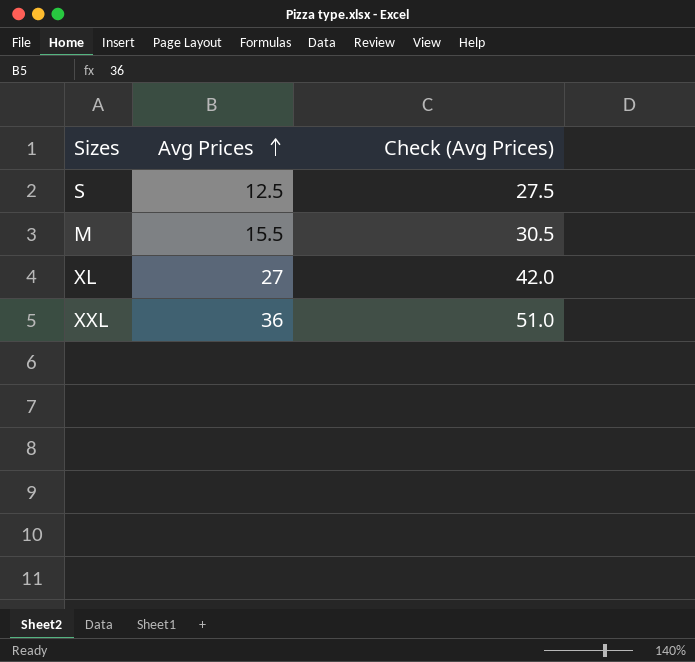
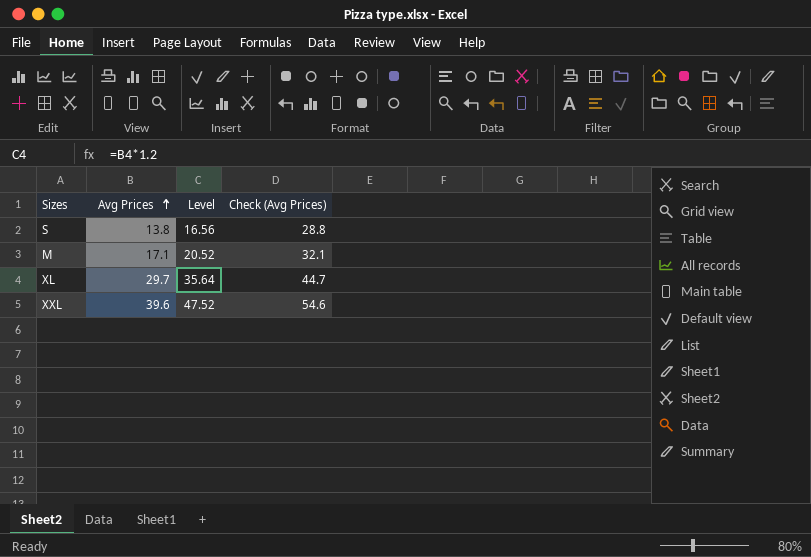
column Level | formula: none -> [Avg Prices] * 1.2
S | Avg Prices: 12.5 -> 13.8
S | Check (Avg Prices): 27.5 -> 28.8
M | Avg Prices: 15.5 -> 17.1
M | Check (Avg Prices): 30.5 -> 32.1
XL | Avg Prices: 27 -> 29.7
XL | Check (Avg Prices): 42.0 -> 44.7
XXL | Avg Prices: 36 -> 39.6
XXL | Check (Avg Prices): 51.0 -> 54.6

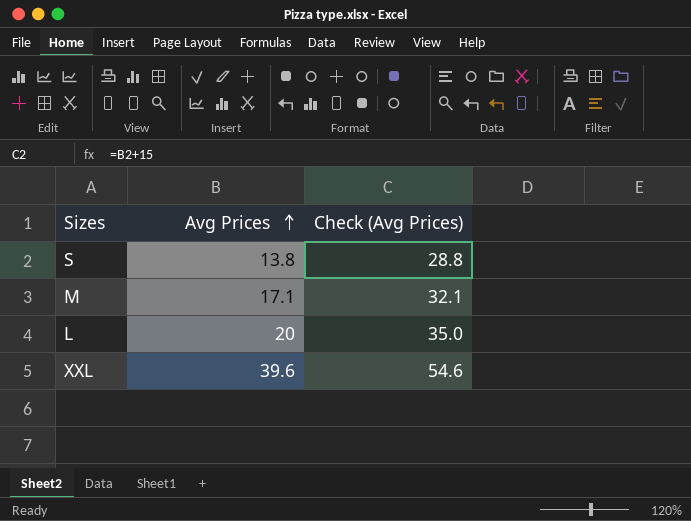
column Level | formula: [Avg Prices] * 1.2 -> none
row XL: 29.7 | 35.64 | 44.7 -> none
row L: none -> 20 | 35.0

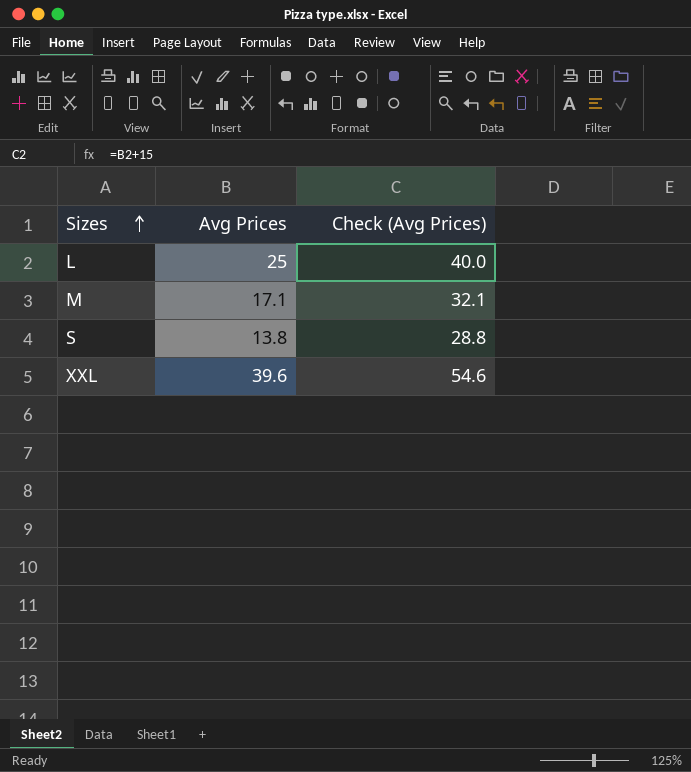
row order: Avg Prices ascending -> Sizes ascending
L | Avg Prices: 20 -> 25
L | Check (Avg Prices): 35.0 -> 40.0

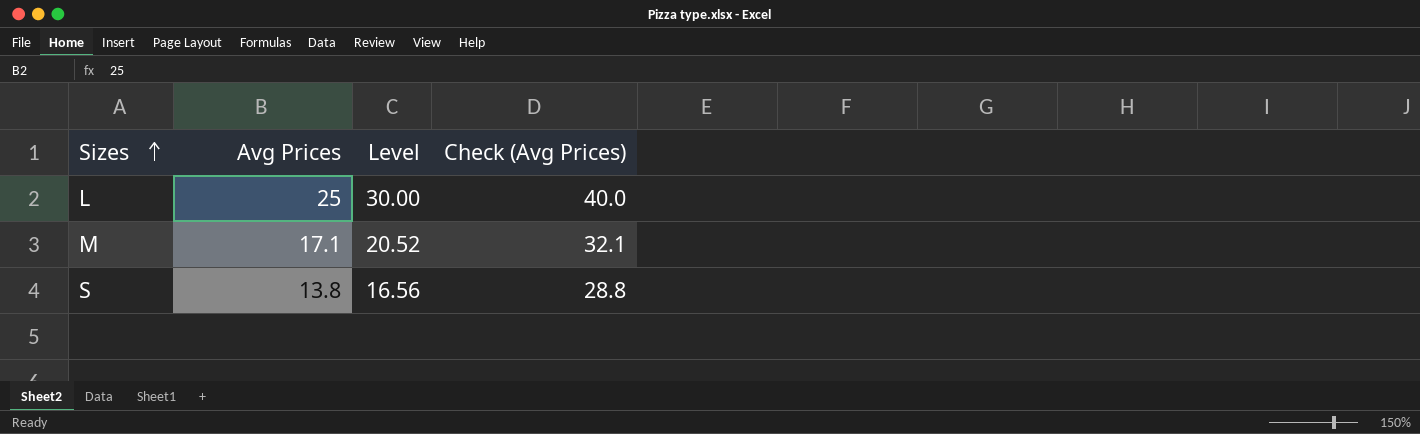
column Level | formula: none -> [Avg Prices] * 1.2
row XXL: 39.6 | 54.6 -> none

